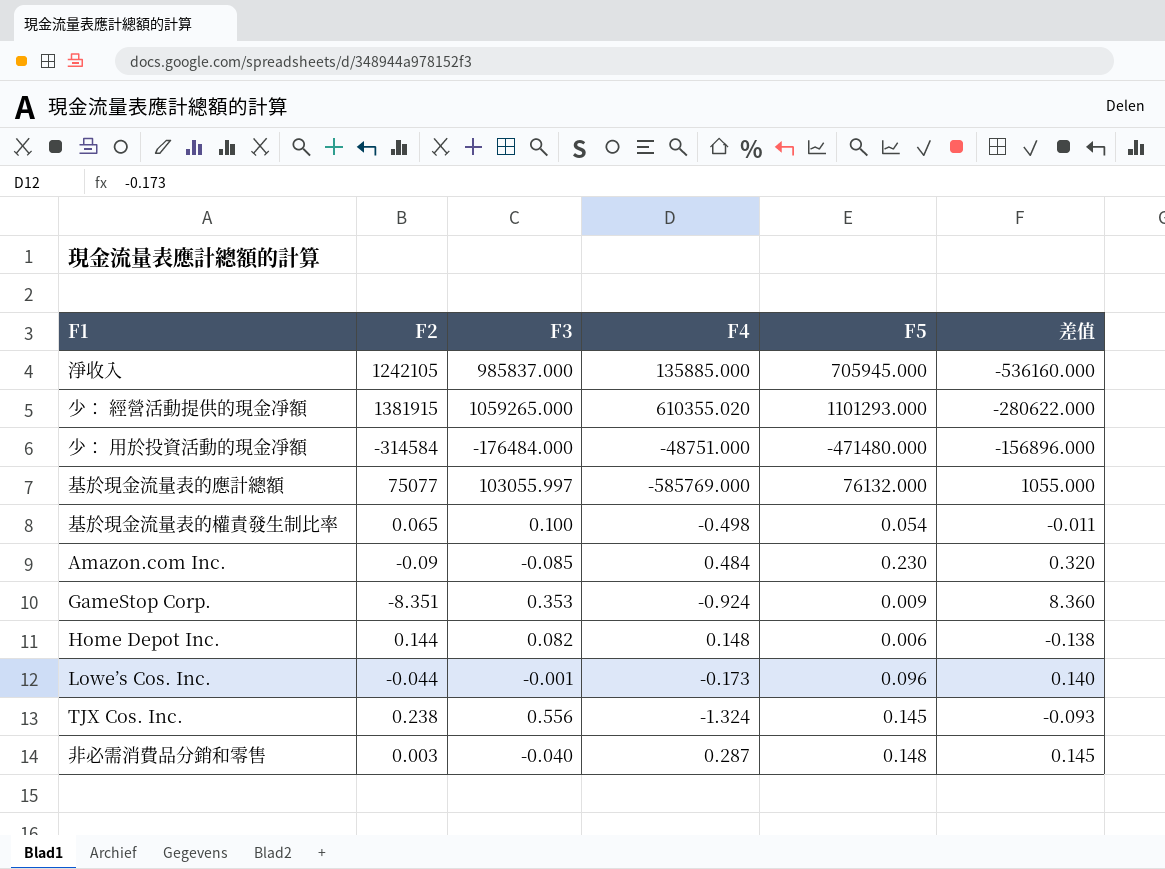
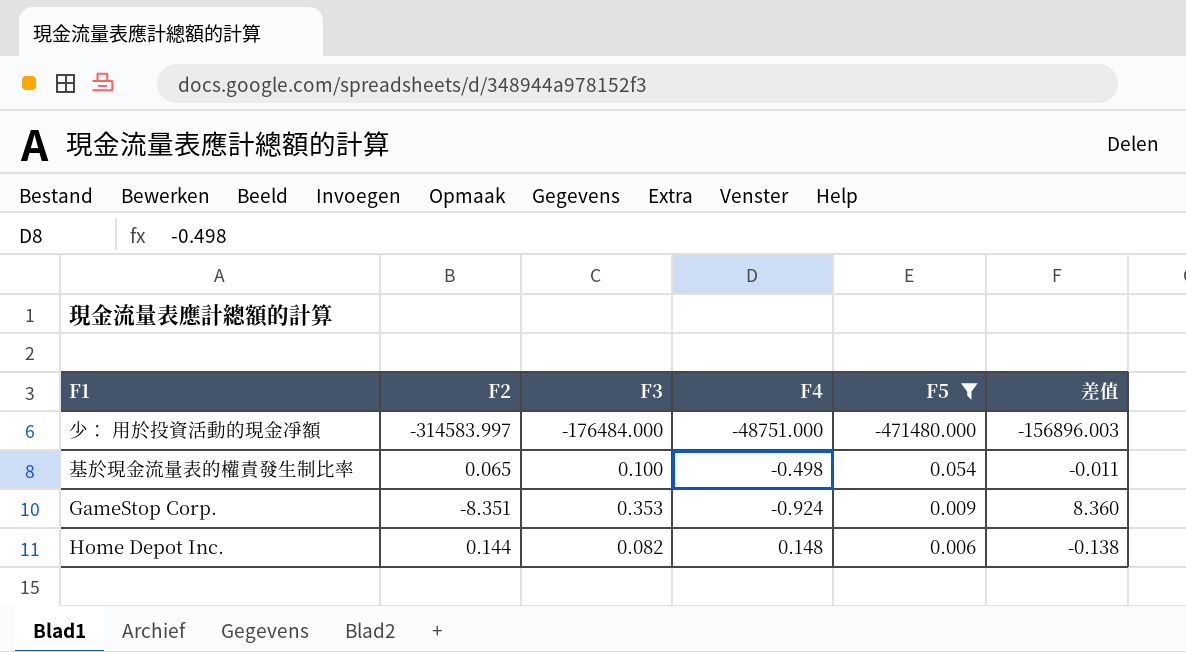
filter: none -> F5 <= 0.054
少： 用於投資活動的現金凈額 | F2: -314584 -> -314583.997
少： 用於投資活動的現金凈額 | 差值: -156896.000 -> -156896.003

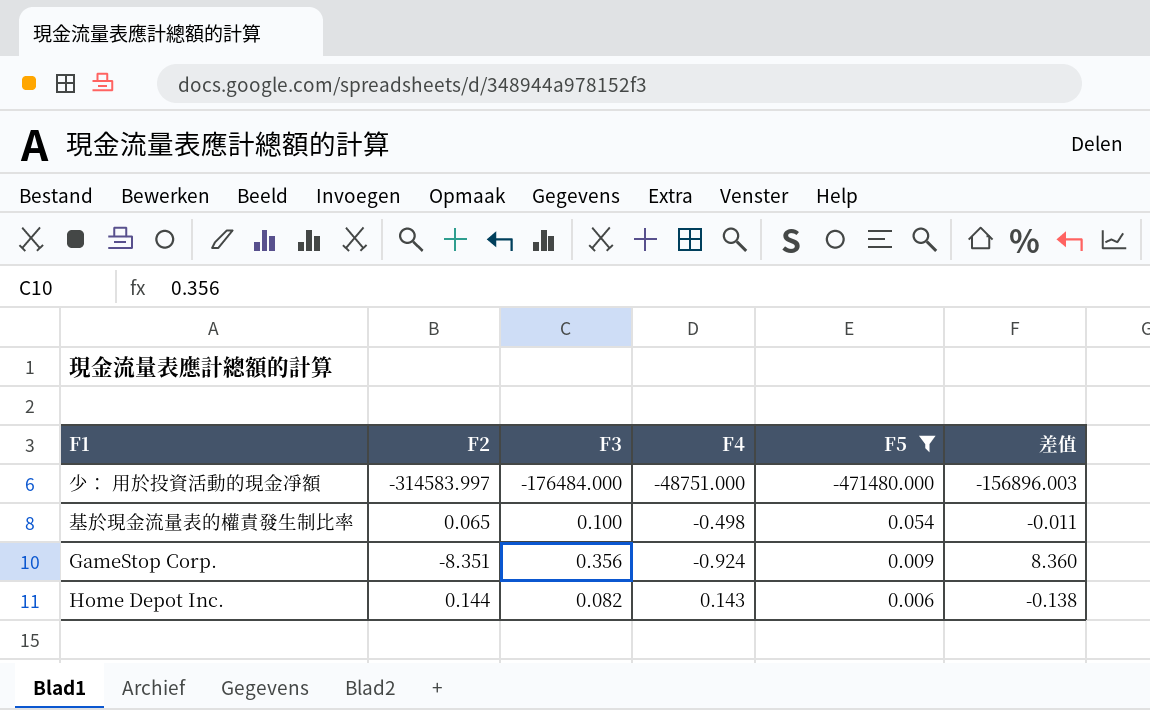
GameStop Corp. | F3: 0.353 -> 0.356
Home Depot Inc. | F4: 0.148 -> 0.143

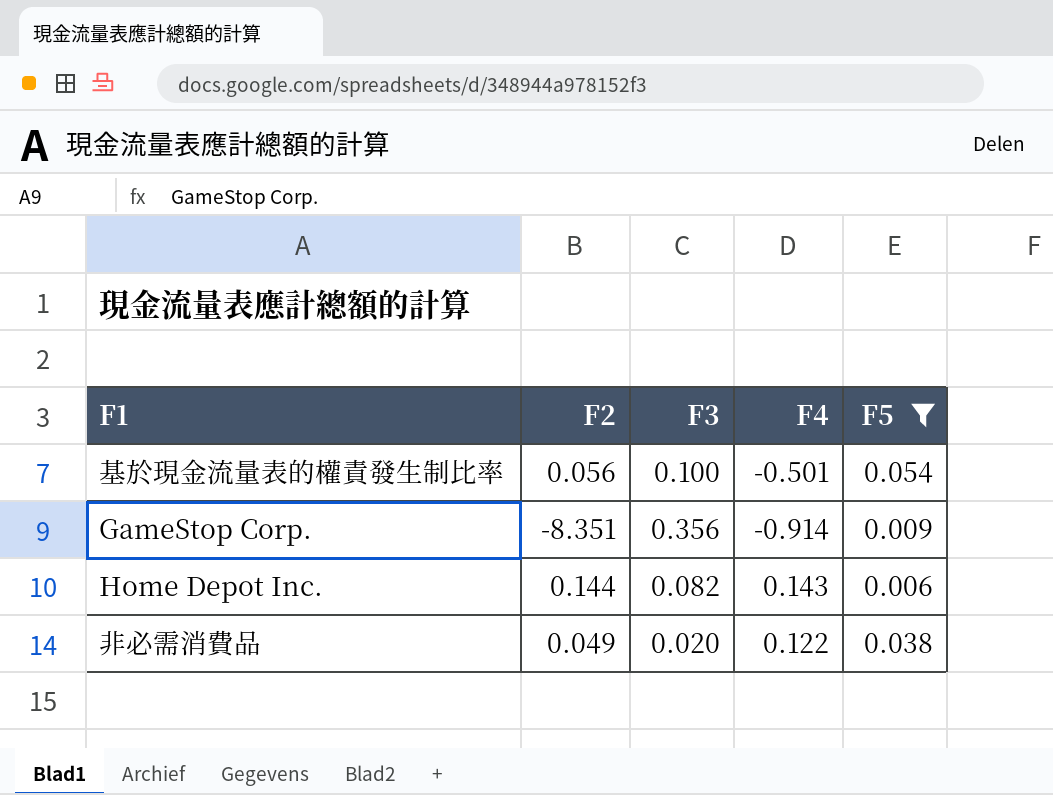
column 差值 | formula: [F5] - [F2] -> none
row 少： 用於投資活動的現金凈額: -314583.997 | -176484.000 | -48751.000 | -471480.000 | -156896.003 -> none
基於現金流量表的權責發生制比率 | F2: 0.065 -> 0.056
基於現金流量表的權責發生制比率 | F4: -0.498 -> -0.501
GameStop Corp. | F4: -0.924 -> -0.914
row 非必需消費品: none -> 0.049 | 0.020 | 0.122 | 0.038

